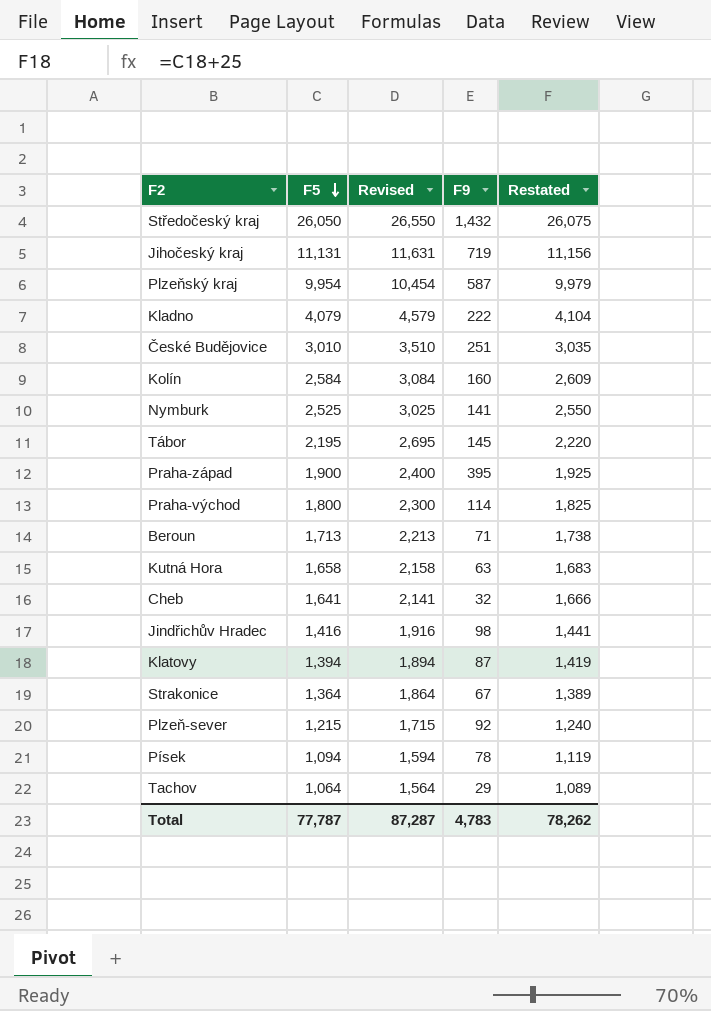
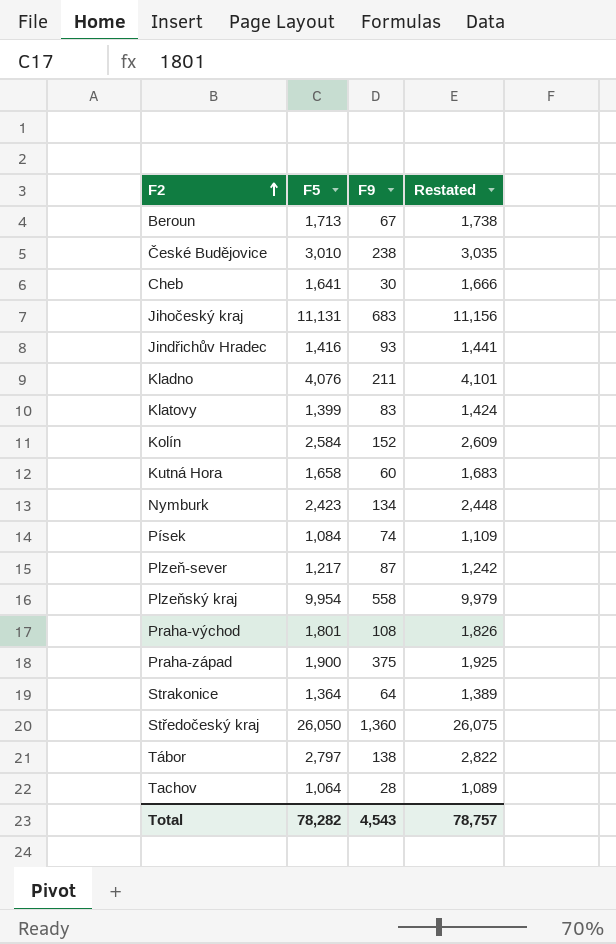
row order: F5 descending -> F2 ascending
column Revised | formula: [F5] + 500 -> none
Beroun | F9: 71 -> 67
České Budějovice | F9: 251 -> 238
Cheb | F9: 32 -> 30
Jihočeský kraj | F9: 719 -> 683
Jindřichův Hradec | F9: 98 -> 93
Kladno | F5: 4,079 -> 4,076
Kladno | F9: 222 -> 211
Kladno | Restated: 4,104 -> 4,101
Klatovy | F5: 1,394 -> 1,399
Klatovy | F9: 87 -> 83
Klatovy | Restated: 1,419 -> 1,424
Kolín | F9: 160 -> 152
Kutná Hora | F9: 63 -> 60
Nymburk | F5: 2,525 -> 2,423
Nymburk | F9: 141 -> 134
Nymburk | Restated: 2,550 -> 2,448
Písek | F5: 1,094 -> 1,084
Písek | F9: 78 -> 74
Písek | Restated: 1,119 -> 1,109
Plzeň-sever | F5: 1,215 -> 1,217
Plzeň-sever | F9: 92 -> 87
Plzeň-sever | Restated: 1,240 -> 1,242
Plzeňský kraj | F9: 587 -> 558
Praha-východ | F5: 1,800 -> 1,801
Praha-východ | F9: 114 -> 108
Praha-východ | Restated: 1,825 -> 1,826
Praha-západ | F9: 395 -> 375
Strakonice | F9: 67 -> 64
Středočeský kraj | F9: 1,432 -> 1,360
Tábor | F5: 2,195 -> 2,797
Tábor | F9: 145 -> 138
Tábor | Restated: 2,220 -> 2,822
Tachov | F9: 29 -> 28
Total | F5: 77,787 -> 78,282
Total | F9: 4,783 -> 4,543
Total | Restated: 78,262 -> 78,757

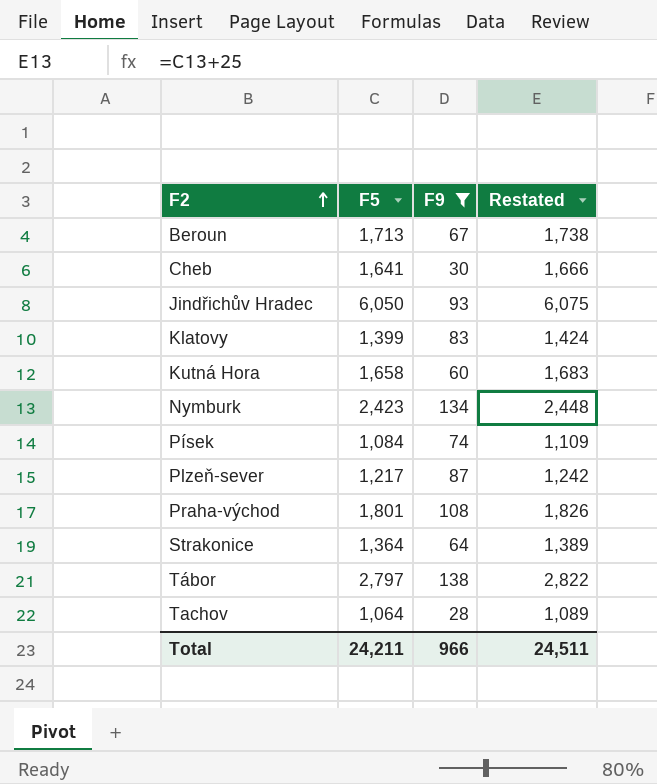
filter: none -> F9 <= 138
Jindřichův Hradec | F5: 1,416 -> 6,050
Jindřichův Hradec | Restated: 1,441 -> 6,075
Total | F5: 78,282 -> 24,211
Total | F9: 4,543 -> 966
Total | Restated: 78,757 -> 24,511

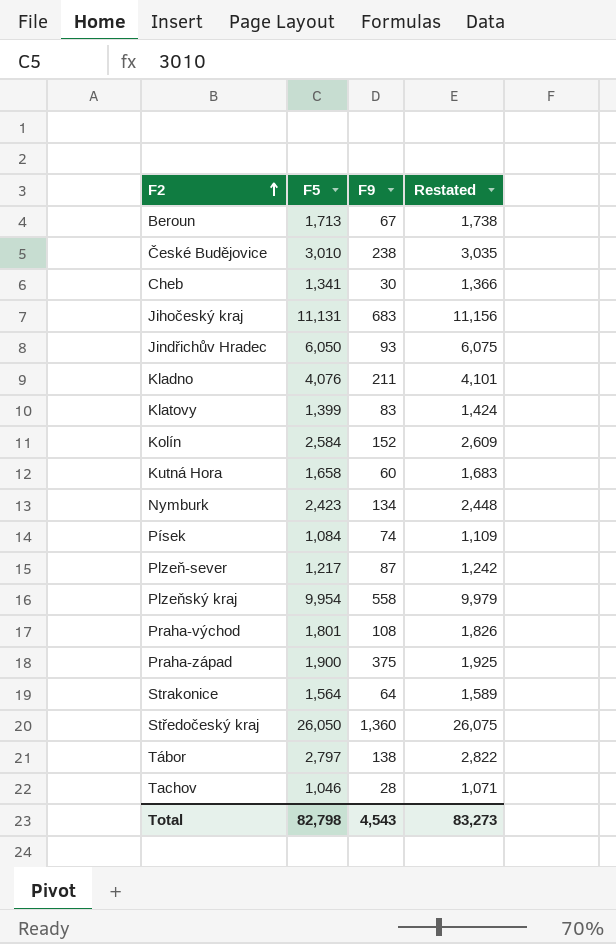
filter: F9 <= 138 -> none
Cheb | F5: 1,641 -> 1,341
Cheb | Restated: 1,666 -> 1,366
Strakonice | F5: 1,364 -> 1,564
Strakonice | Restated: 1,389 -> 1,589
Tachov | F5: 1,064 -> 1,046
Tachov | Restated: 1,089 -> 1,071
Total | F5: 24,211 -> 82,798
Total | F9: 966 -> 4,543
Total | Restated: 24,511 -> 83,273

